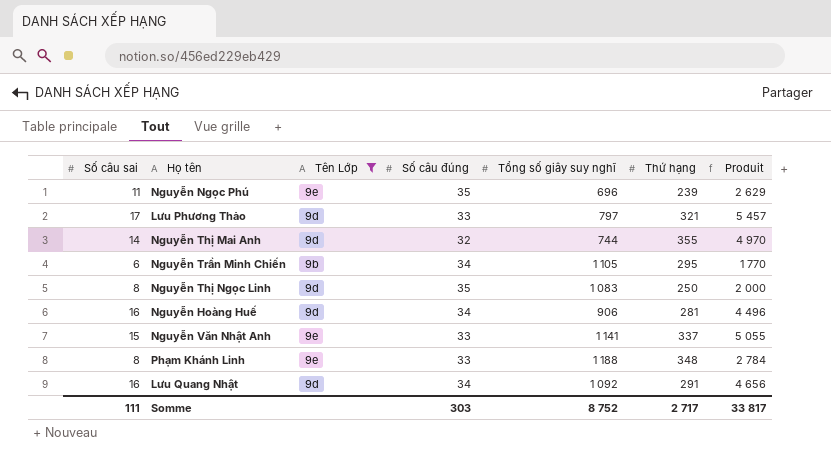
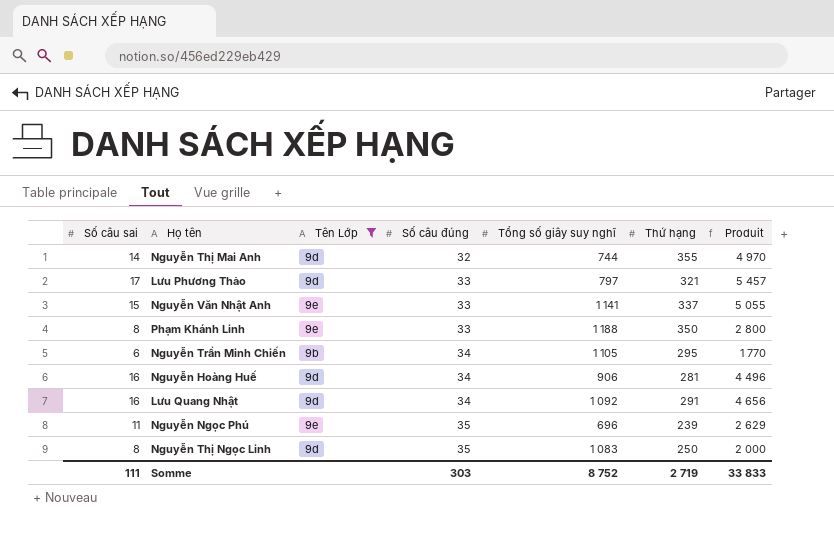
row order: none -> Số câu đúng ascending
Phạm Khánh Linh | Thứ hạng: 348 -> 350
Phạm Khánh Linh | Produit: 2 784 -> 2 800
Somme | Thứ hạng: 2 717 -> 2 719
Somme | Produit: 33 817 -> 33 833

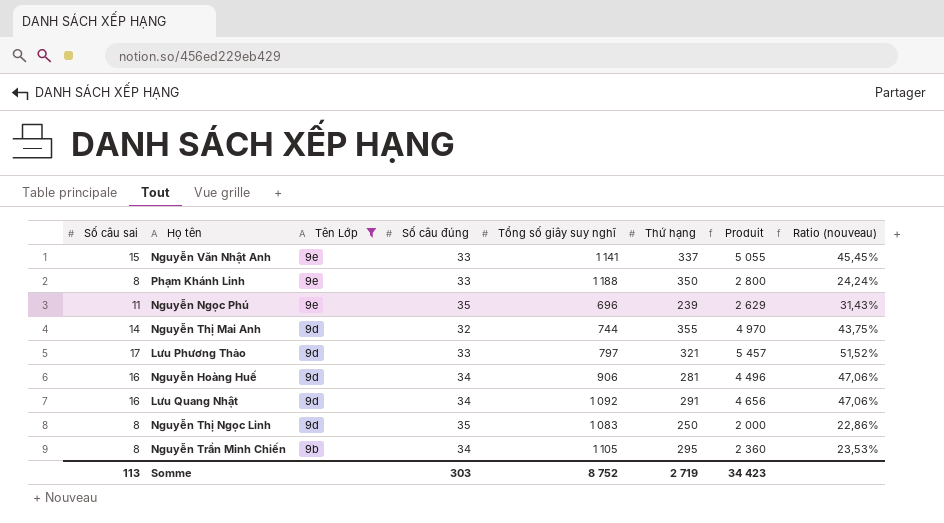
row order: Số câu đúng ascending -> Tên Lớp descending
column Ratio (nouveau) | formula: none -> [Số câu sai] / [Số câu đúng]
Nguyễn Trần Minh Chiến | Số câu sai: 6 -> 8
Nguyễn Trần Minh Chiến | Produit: 1 770 -> 2 360
Somme | Số câu sai: 111 -> 113
Somme | Produit: 33 833 -> 34 423

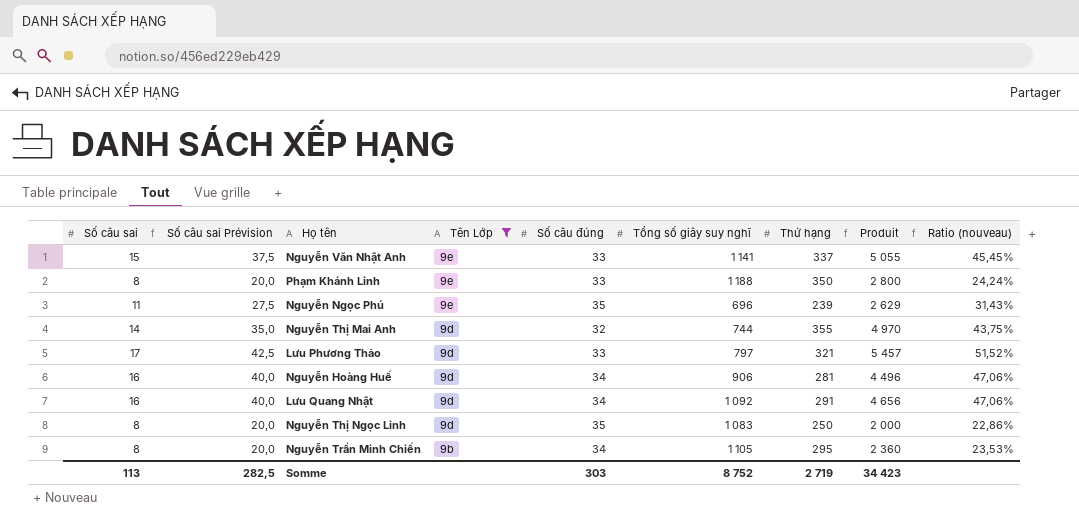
column Số câu sai Prévision | formula: none -> [Số câu sai] * 2,5

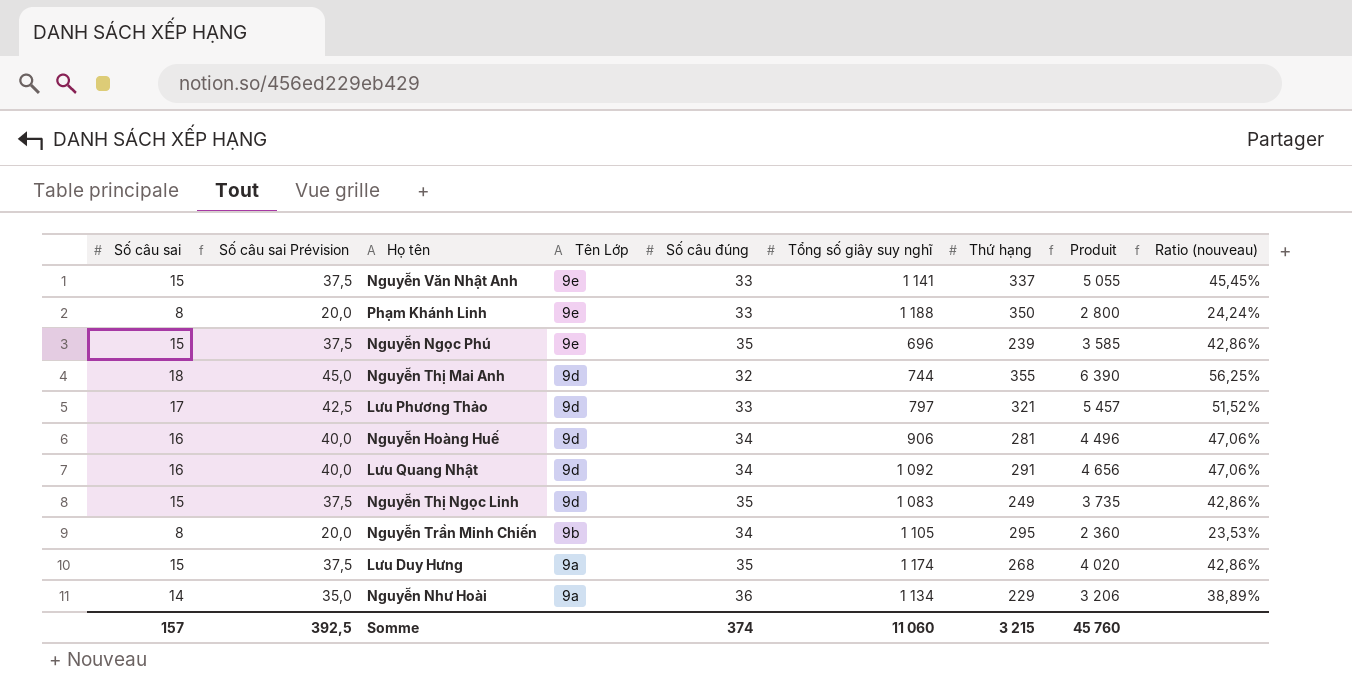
filter: Tên Lớp != 9a -> none
Nguyễn Ngọc Phú | Số câu sai: 11 -> 15
Nguyễn Ngọc Phú | Số câu sai Prévision: 27,5 -> 37,5
Nguyễn Ngọc Phú | Produit: 2 629 -> 3 585
Nguyễn Ngọc Phú | Ratio (nouveau): 31,43% -> 42,86%
Nguyễn Thị Mai Anh | Số câu sai: 14 -> 18
Nguyễn Thị Mai Anh | Số câu sai Prévision: 35,0 -> 45,0
Nguyễn Thị Mai Anh | Produit: 4 970 -> 6 390
Nguyễn Thị Mai Anh | Ratio (nouveau): 43,75% -> 56,25%
Nguyễn Thị Ngọc Linh | Số câu sai: 8 -> 15
Nguyễn Thị Ngọc Linh | Số câu sai Prévision: 20,0 -> 37,5
Nguyễn Thị Ngọc Linh | Thứ hạng: 250 -> 249
Nguyễn Thị Ngọc Linh | Produit: 2 000 -> 3 735
Nguyễn Thị Ngọc Linh | Ratio (nouveau): 22,86% -> 42,86%
Somme | Số câu sai: 113 -> 157
Somme | Số câu sai Prévision: 282,5 -> 392,5
Somme | Số câu đúng: 303 -> 374
Somme | Tổng số giây suy nghĩ: 8 752 -> 11 060
Somme | Thứ hạng: 2 719 -> 3 215
Somme | Produit: 34 423 -> 45 760

